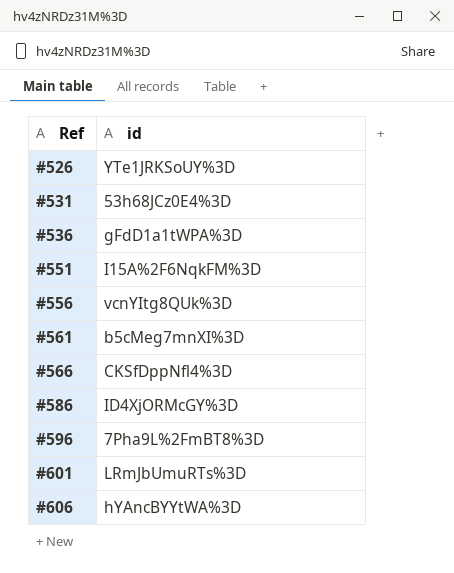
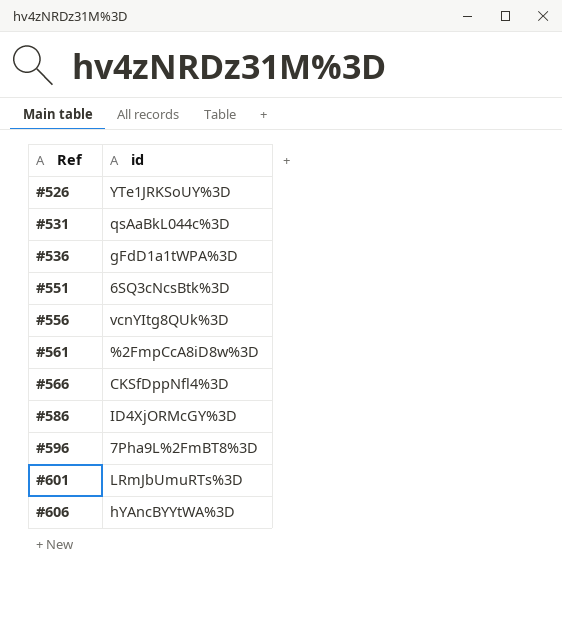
#531 | id: 53h68JCz0E4%3D -> qsAaBkL044c%3D
#551 | id: I15A%2F6NqkFM%3D -> 6SQ3cNcsBtk%3D
#561 | id: b5cMeg7mnXI%3D -> %2FmpCcA8iD8w%3D

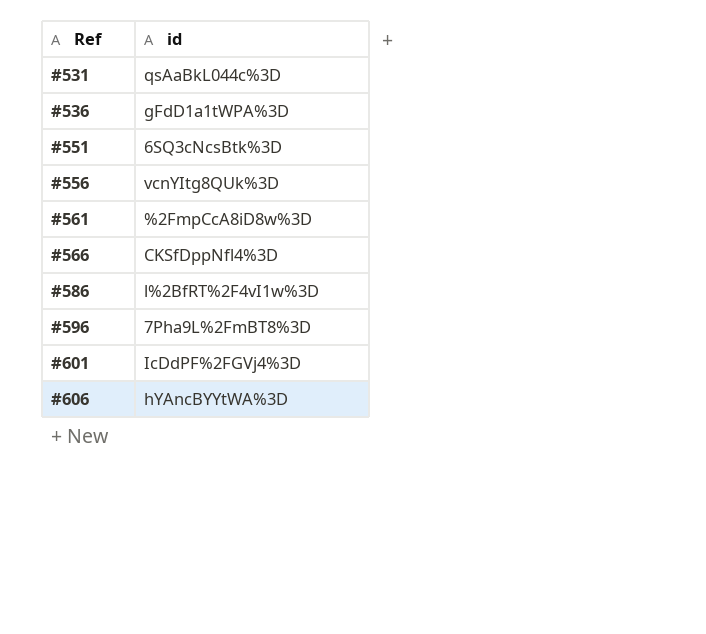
row #526: YTe1JRKSoUY%3D -> none
#586 | id: ID4XjORMcGY%3D -> l%2BfRT%2F4vI1w%3D
#601 | id: LRmJbUmuRTs%3D -> IcDdPF%2FGVj4%3D

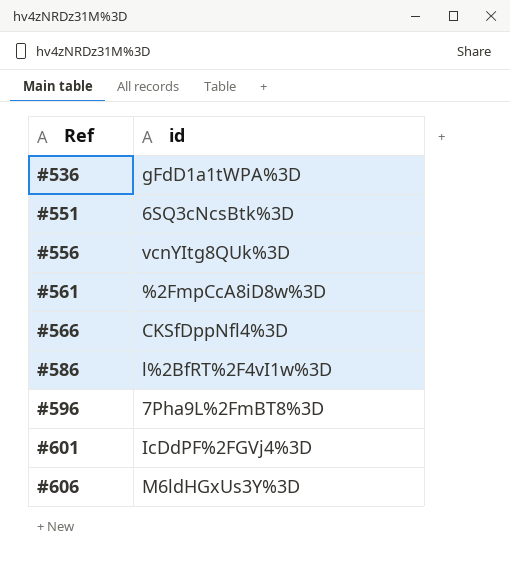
row #531: qsAaBkL044c%3D -> none
#606 | id: hYAncBYYtWA%3D -> M6ldHGxUs3Y%3D

